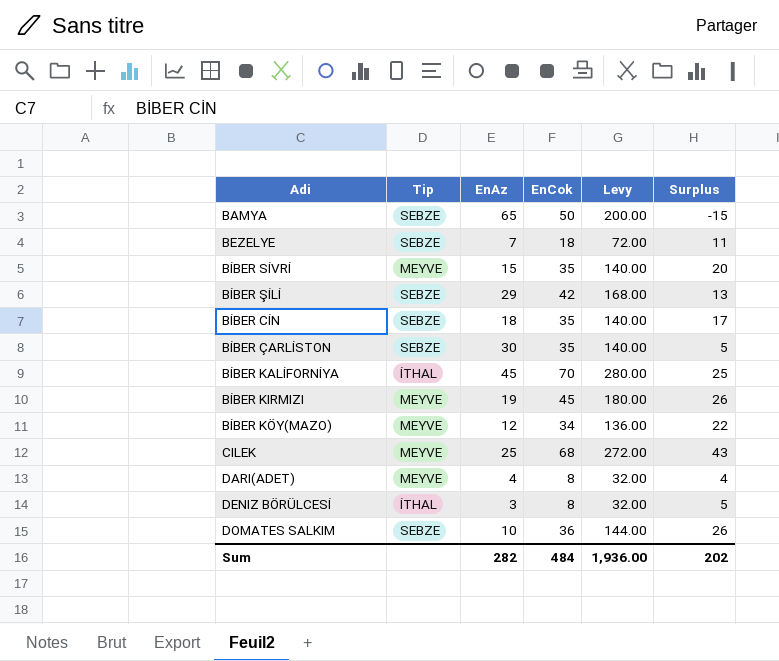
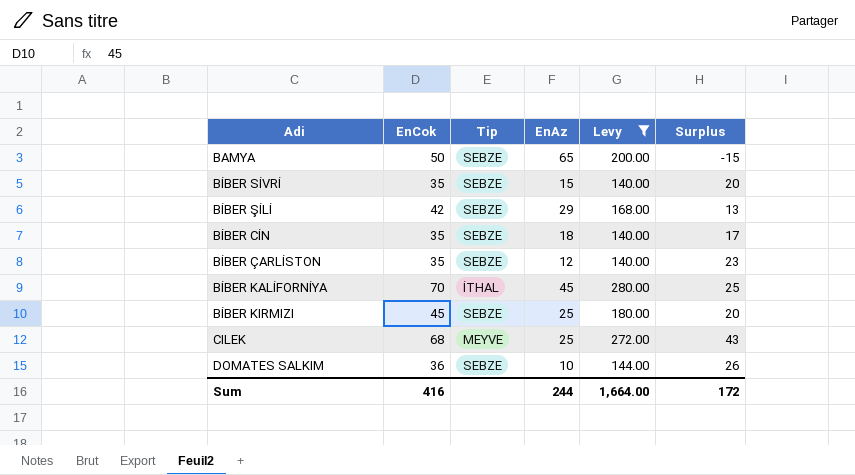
filter: none -> Levy >= 140.00
column EnCok | position: 4 -> 2
BİBER SİVRİ | Tip: MEYVE -> SEBZE
BİBER ÇARLİSTON | EnAz: 30 -> 12
BİBER ÇARLİSTON | Surplus: 5 -> 23
BİBER KIRMIZI | Tip: MEYVE -> SEBZE
BİBER KIRMIZI | EnAz: 19 -> 25
BİBER KIRMIZI | Surplus: 26 -> 20
Sum | EnCok: 484 -> 416
Sum | EnAz: 282 -> 244
Sum | Levy: 1,936.00 -> 1,664.00
Sum | Surplus: 202 -> 172

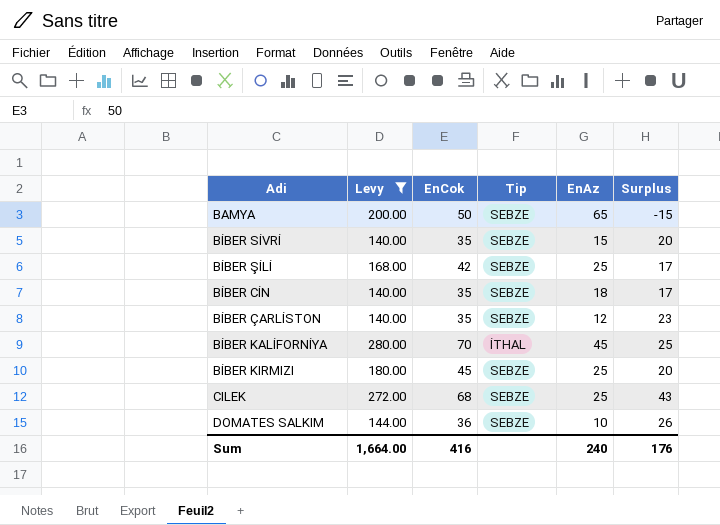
column Levy | position: 5 -> 2
BİBER ŞİLİ | EnAz: 29 -> 25
BİBER ŞİLİ | Surplus: 13 -> 17
CILEK | Tip: MEYVE -> SEBZE
Sum | EnAz: 244 -> 240
Sum | Surplus: 172 -> 176

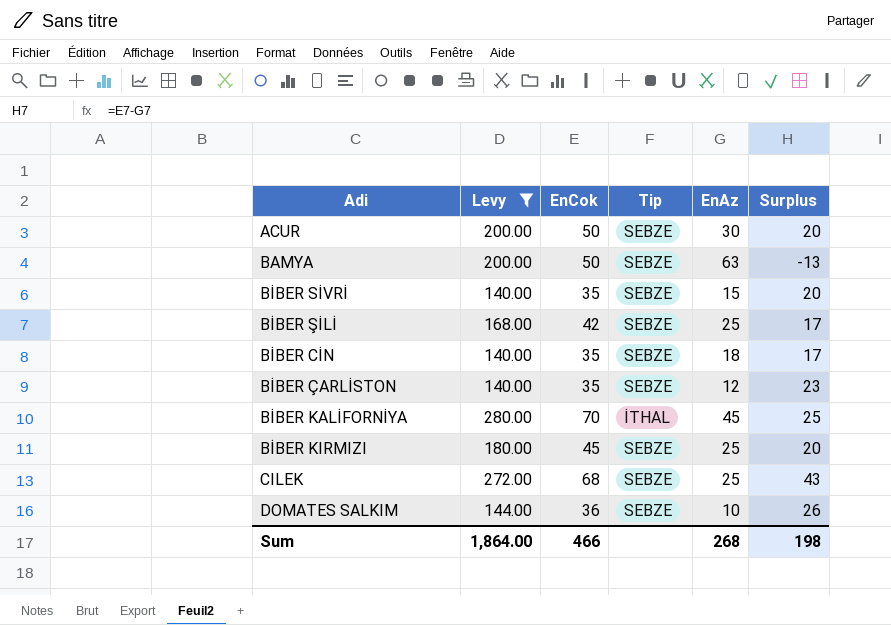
row ACUR: none -> 200.00 | 50 | SEBZE | 30 | 20
BAMYA | EnAz: 65 -> 63
BAMYA | Surplus: -15 -> -13
Sum | Levy: 1,664.00 -> 1,864.00
Sum | EnCok: 416 -> 466
Sum | EnAz: 240 -> 268
Sum | Surplus: 176 -> 198

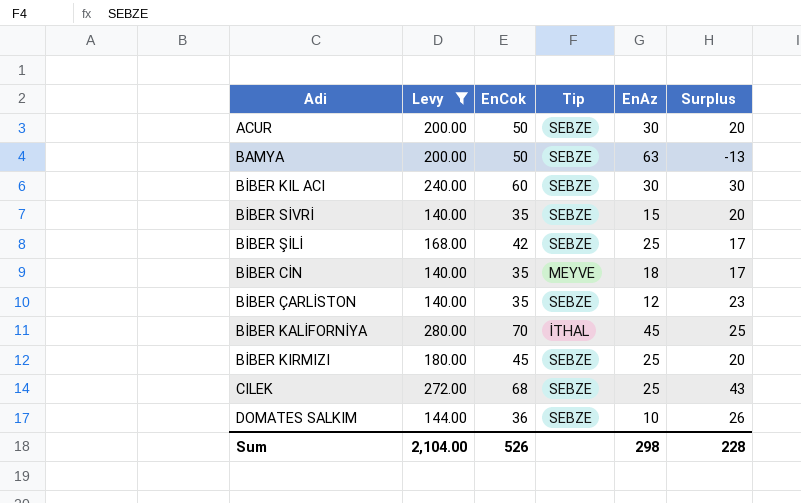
row BİBER KIL ACI: none -> 240.00 | 60 | SEBZE | 30 | 30
BİBER CİN | Tip: SEBZE -> MEYVE
Sum | Levy: 1,864.00 -> 2,104.00
Sum | EnCok: 466 -> 526
Sum | EnAz: 268 -> 298
Sum | Surplus: 198 -> 228

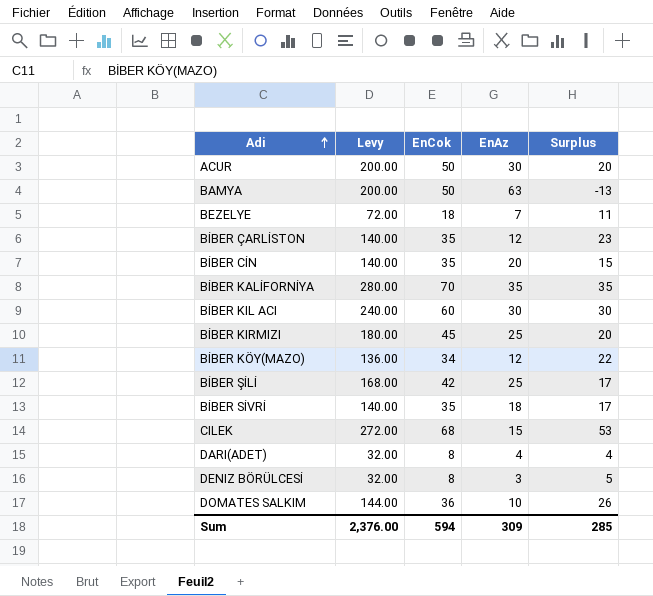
filter: Levy >= 140.00 -> none
row order: none -> Adi ascending
column Tip | position: 4 -> none
BİBER CİN | EnAz: 18 -> 20
BİBER CİN | Surplus: 17 -> 15
BİBER KALİFORNİYA | EnAz: 45 -> 35
BİBER KALİFORNİYA | Surplus: 25 -> 35
BİBER SİVRİ | EnAz: 15 -> 18
BİBER SİVRİ | Surplus: 20 -> 17
CILEK | EnAz: 25 -> 15
CILEK | Surplus: 43 -> 53
Sum | Levy: 2,104.00 -> 2,376.00
Sum | EnCok: 526 -> 594
Sum | EnAz: 298 -> 309
Sum | Surplus: 228 -> 285

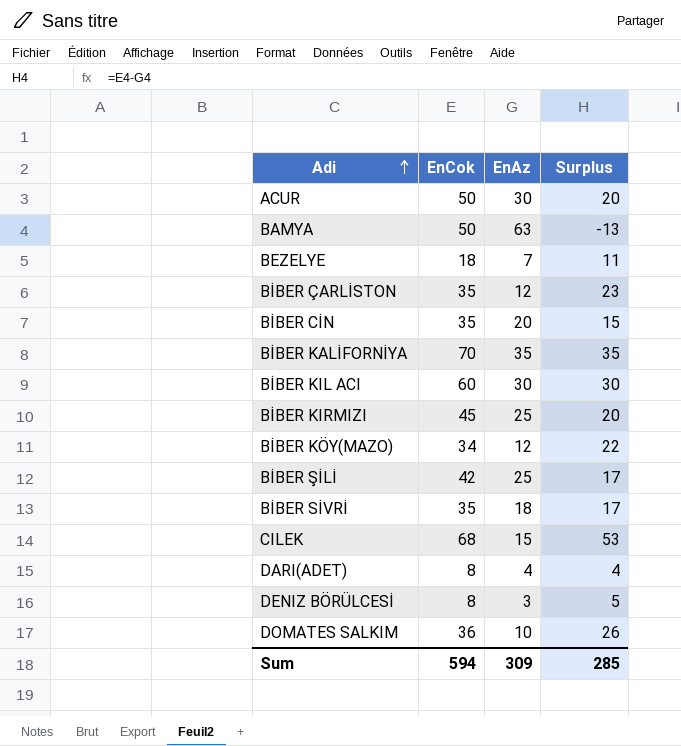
column Levy | formula: [EnCok] * 4 -> none

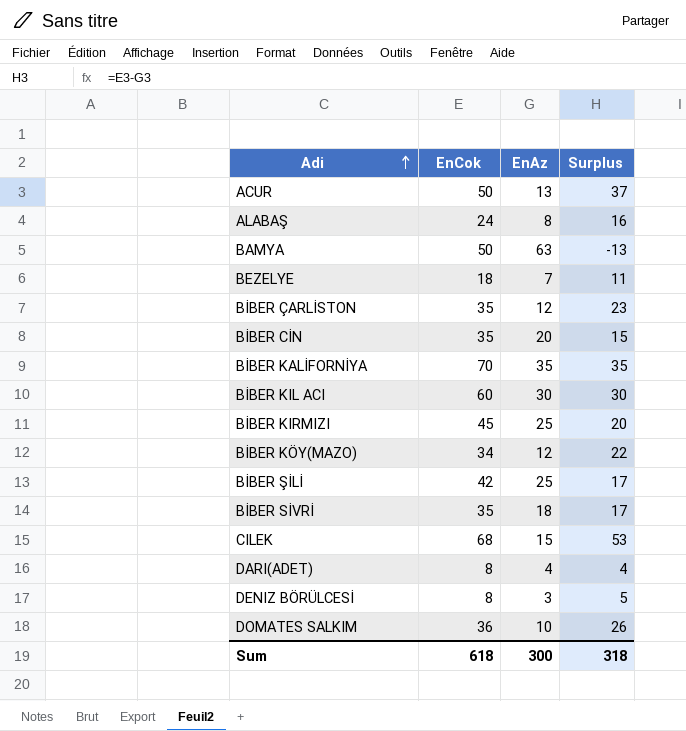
ACUR | EnAz: 30 -> 13
ACUR | Surplus: 20 -> 37
row ALABAŞ: none -> 24 | 8 | 16
Sum | EnCok: 594 -> 618
Sum | EnAz: 309 -> 300
Sum | Surplus: 285 -> 318

